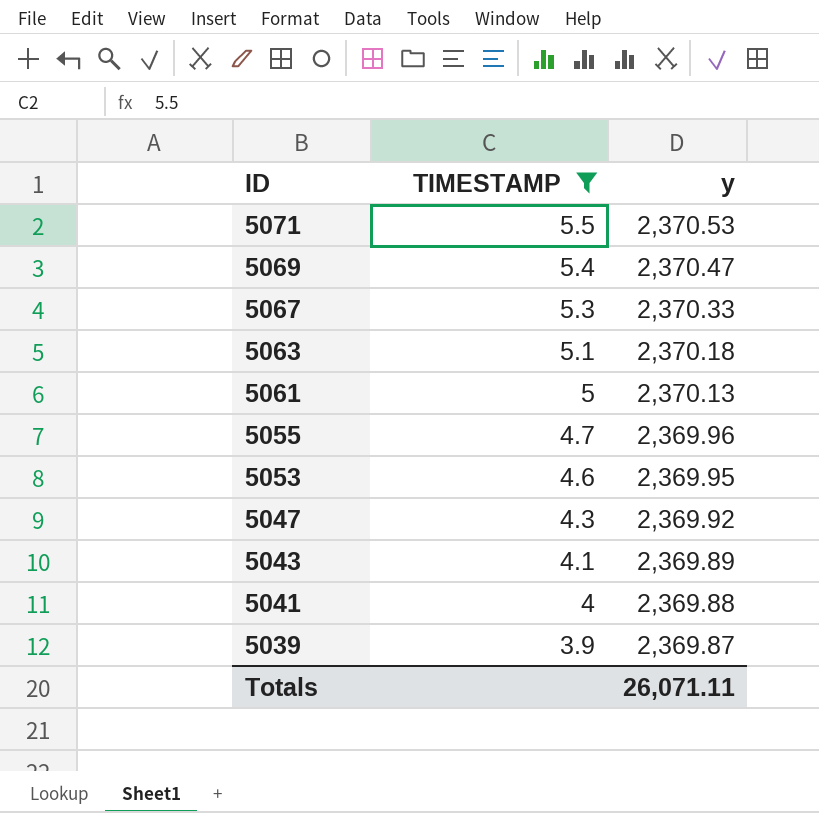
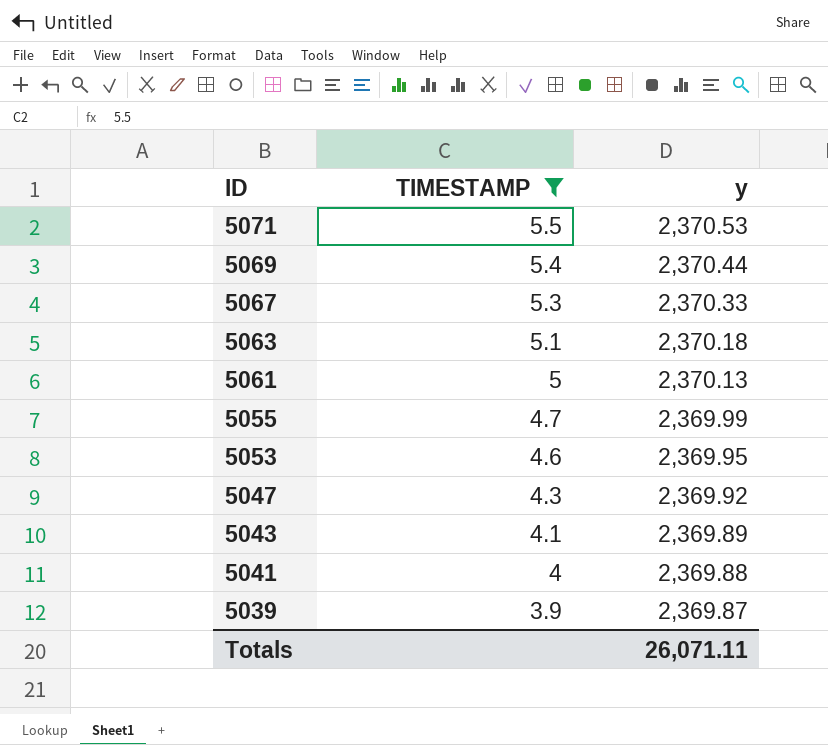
5069 | y: 2,370.47 -> 2,370.44
5055 | y: 2,369.96 -> 2,369.99

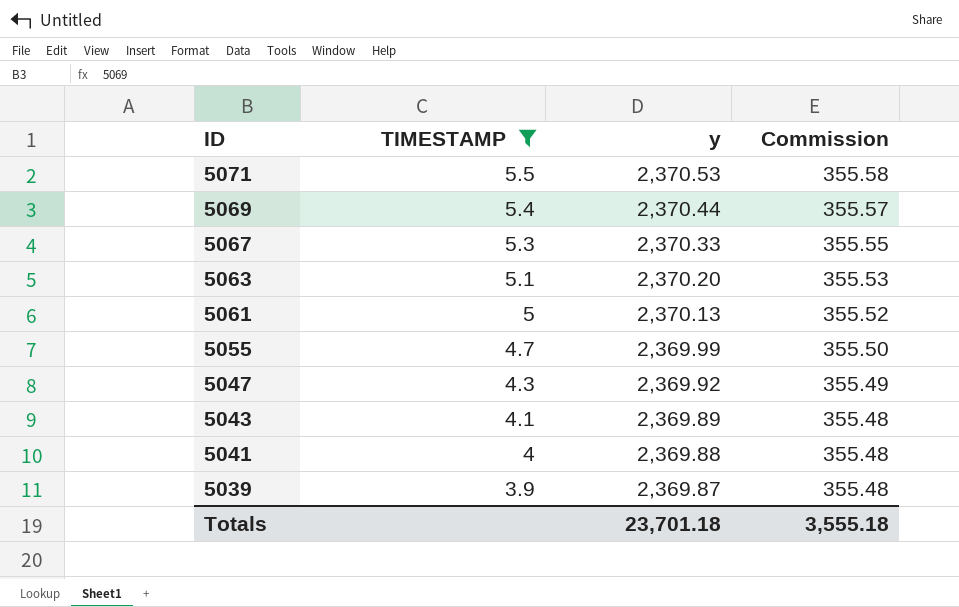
column Commission | formula: none -> [y] * 0.15
row 5053: 4.6 | 2,369.95 -> none
5063 | y: 2,370.18 -> 2,370.20
Totals | y: 26,071.11 -> 23,701.18

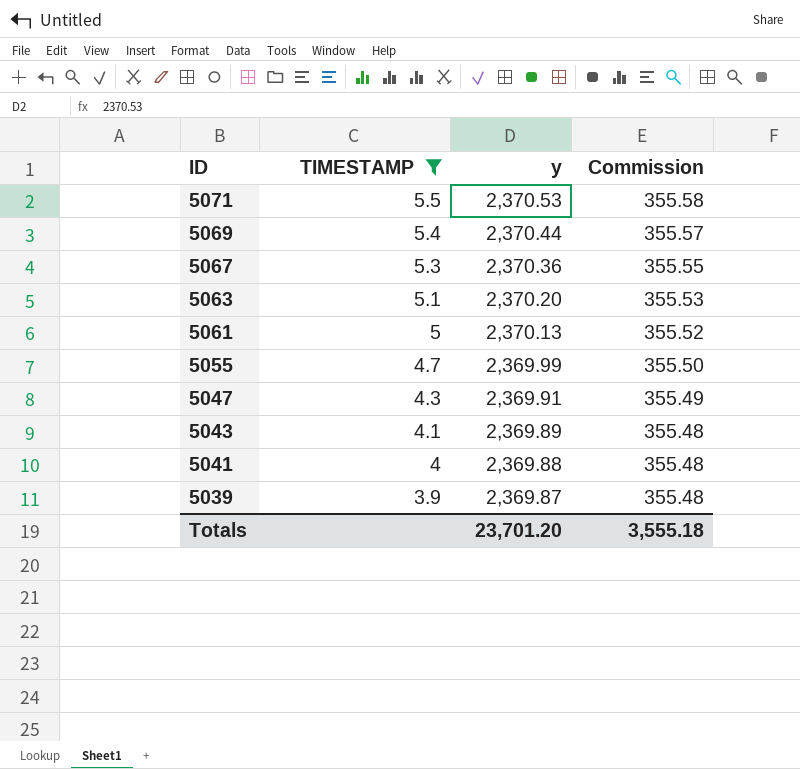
5067 | y: 2,370.33 -> 2,370.36
5047 | y: 2,369.92 -> 2,369.91
Totals | y: 23,701.18 -> 23,701.20

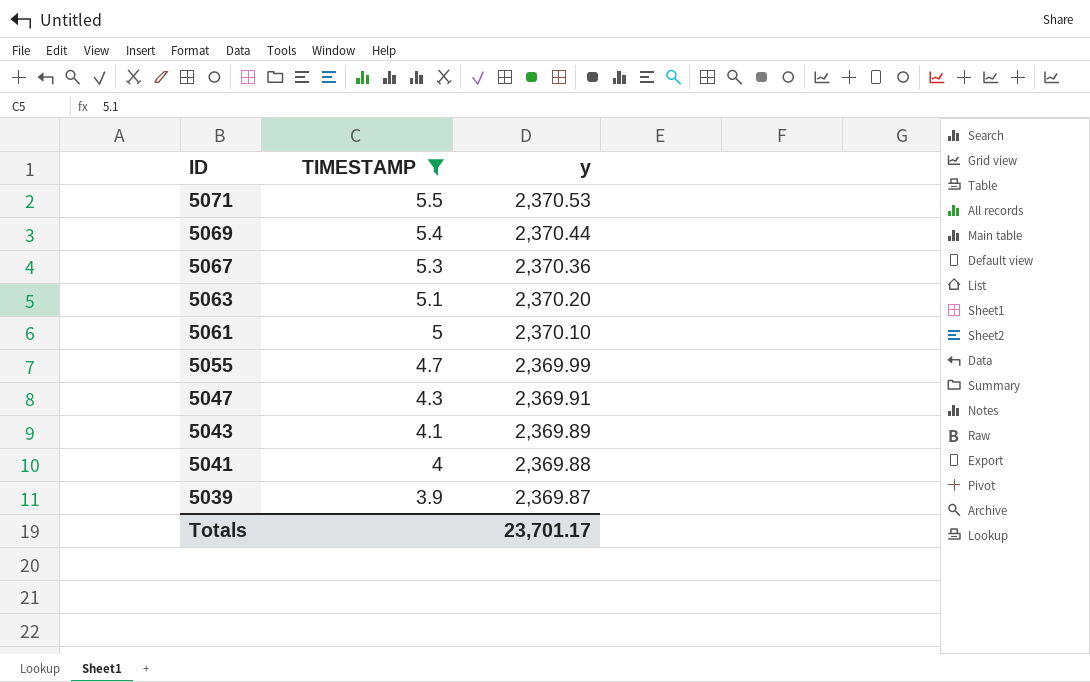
column Commission | formula: [y] * 0.15 -> none
5061 | y: 2,370.13 -> 2,370.10
Totals | y: 23,701.20 -> 23,701.17

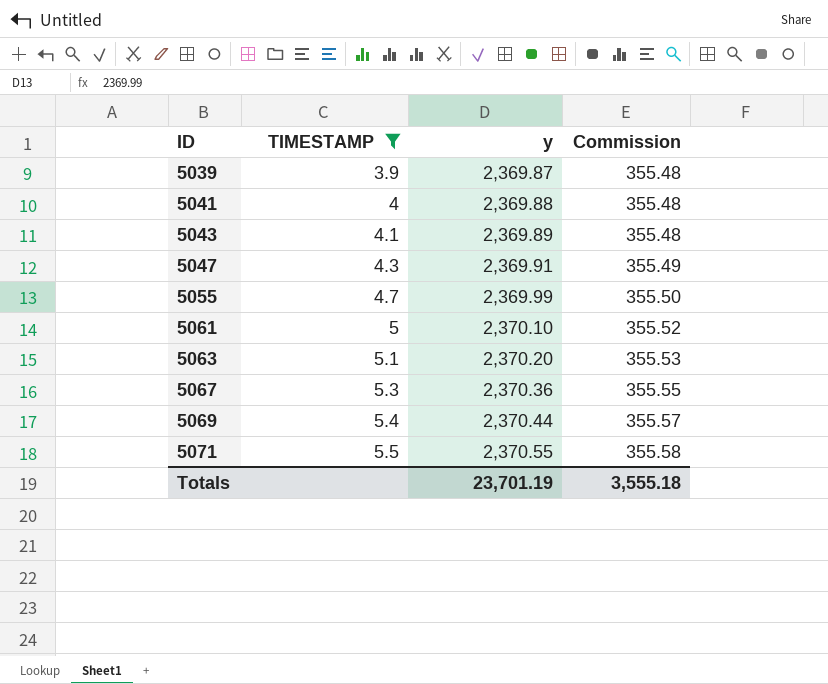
row order: ID descending -> ID ascending
column Commission | formula: none -> [y] * 0.15
5071 | y: 2,370.53 -> 2,370.55
Totals | y: 23,701.17 -> 23,701.19

